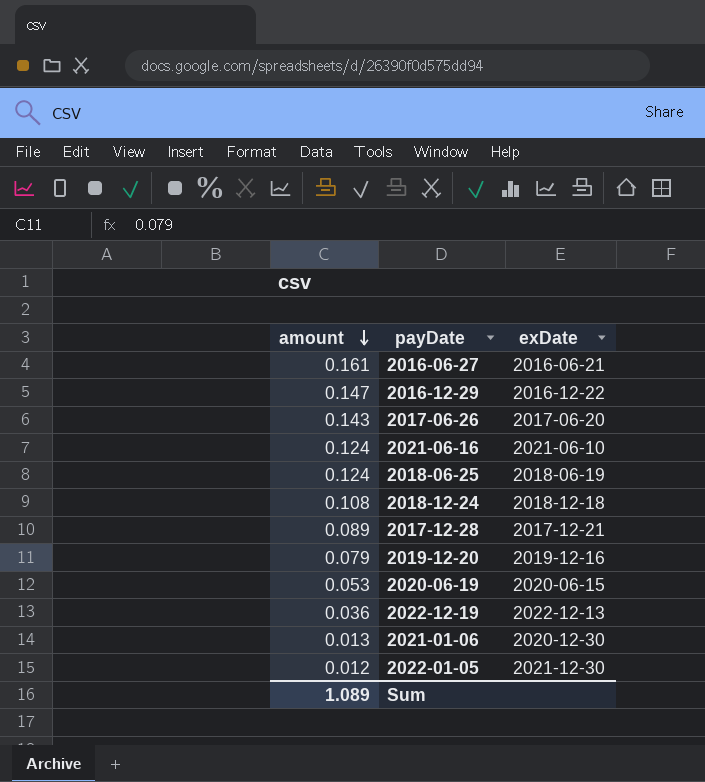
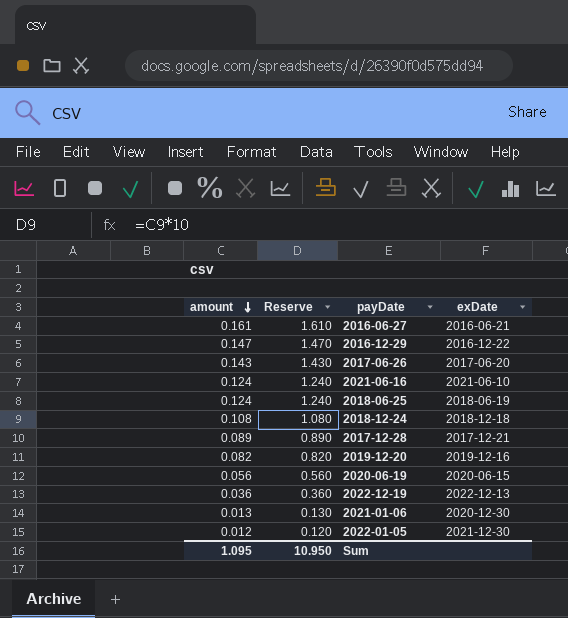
column Reserve | formula: none -> [amount] * 10
2019-12-20 | amount: 0.079 -> 0.082
2020-06-19 | amount: 0.053 -> 0.056
Sum | amount: 1.089 -> 1.095

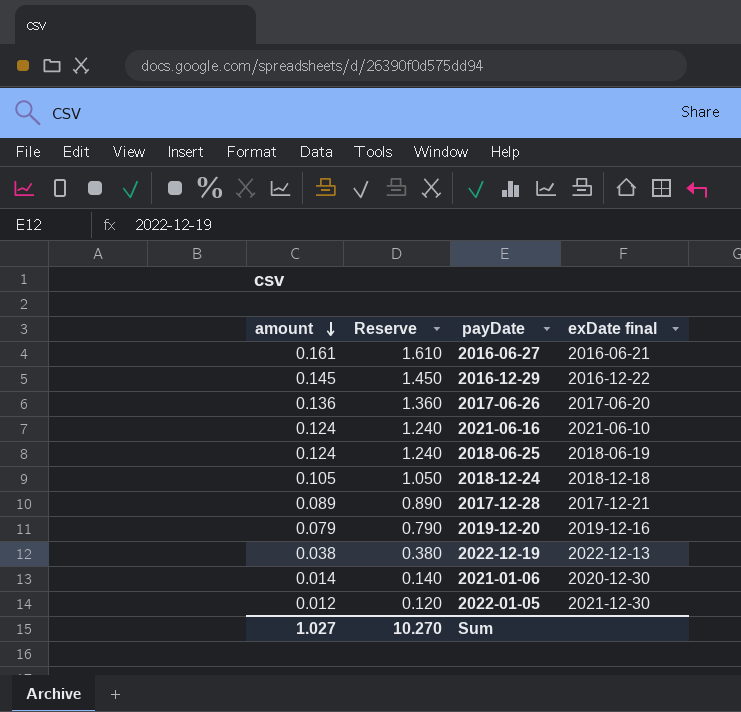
column name: exDate -> exDate final
row 2020-06-19: 0.056 | 0.560 | 2020-06-15 -> none
2016-12-29 | amount: 0.147 -> 0.145
2016-12-29 | Reserve: 1.470 -> 1.450
2017-06-26 | amount: 0.143 -> 0.136
2017-06-26 | Reserve: 1.430 -> 1.360
2018-12-24 | amount: 0.108 -> 0.105
2018-12-24 | Reserve: 1.080 -> 1.050
2019-12-20 | amount: 0.082 -> 0.079
2019-12-20 | Reserve: 0.820 -> 0.790
2022-12-19 | amount: 0.036 -> 0.038
2022-12-19 | Reserve: 0.360 -> 0.380
2021-01-06 | amount: 0.013 -> 0.014
2021-01-06 | Reserve: 0.130 -> 0.140
Sum | amount: 1.095 -> 1.027
Sum | Reserve: 10.950 -> 10.270

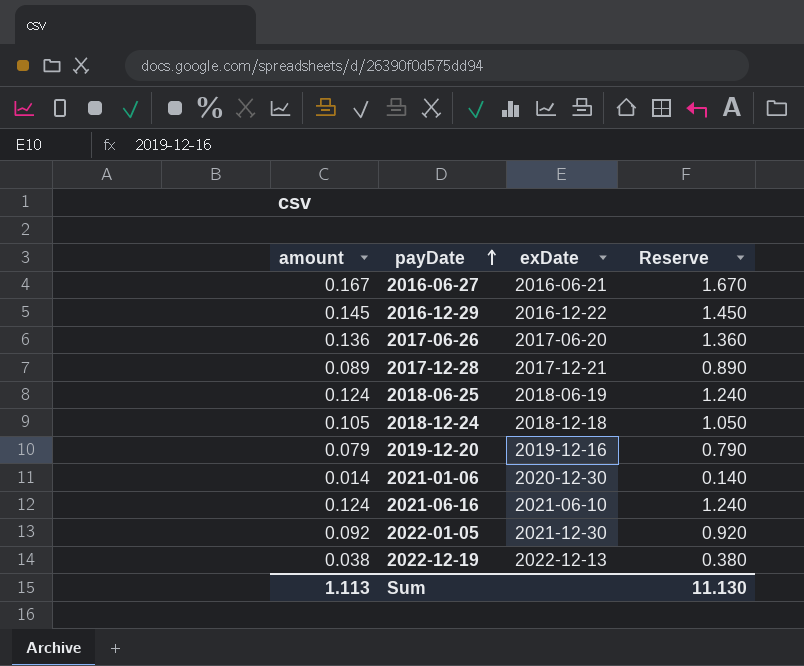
row order: amount descending -> payDate ascending
column name: exDate final -> exDate
column Reserve | position: 2 -> 4
2016-06-27 | amount: 0.161 -> 0.167
2016-06-27 | Reserve: 1.610 -> 1.670
2022-01-05 | amount: 0.012 -> 0.092
2022-01-05 | Reserve: 0.120 -> 0.920
Sum | amount: 1.027 -> 1.113
Sum | Reserve: 10.270 -> 11.130

